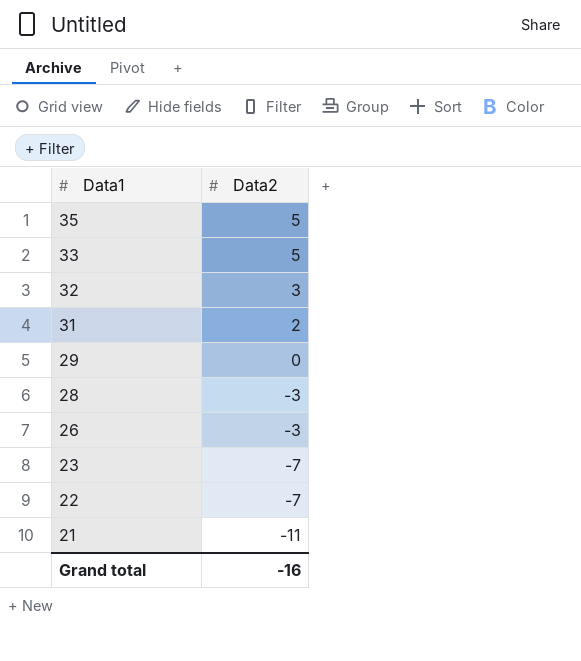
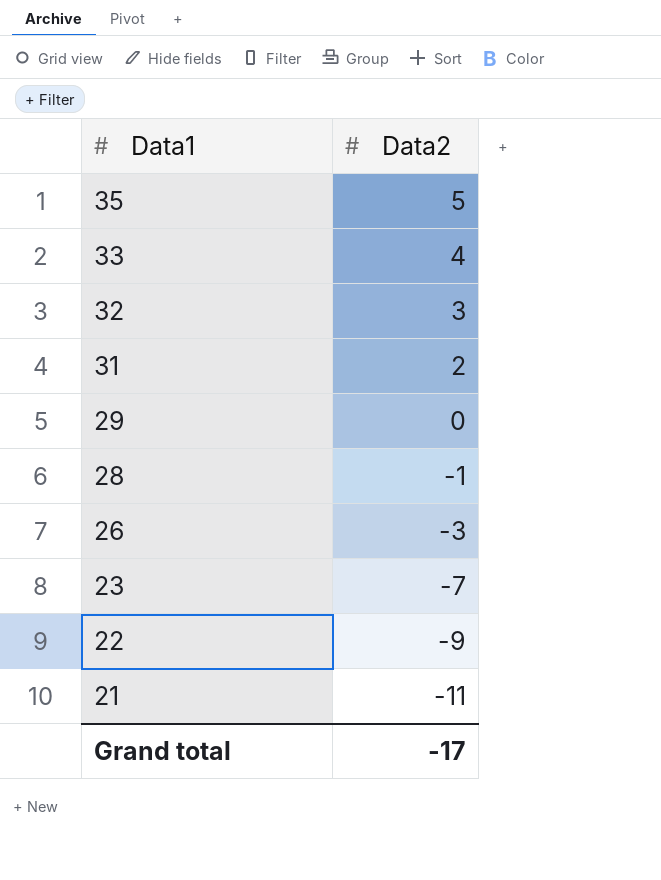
33 | Data2: 5 -> 4
28 | Data2: -3 -> -1
22 | Data2: -7 -> -9
Grand total | Data2: -16 -> -17

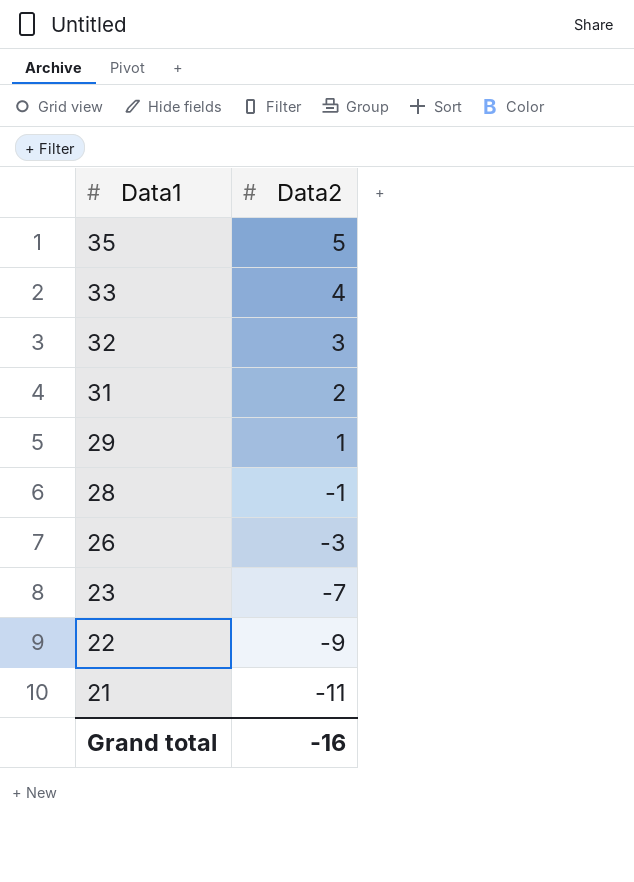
29 | Data2: 0 -> 1
Grand total | Data2: -17 -> -16

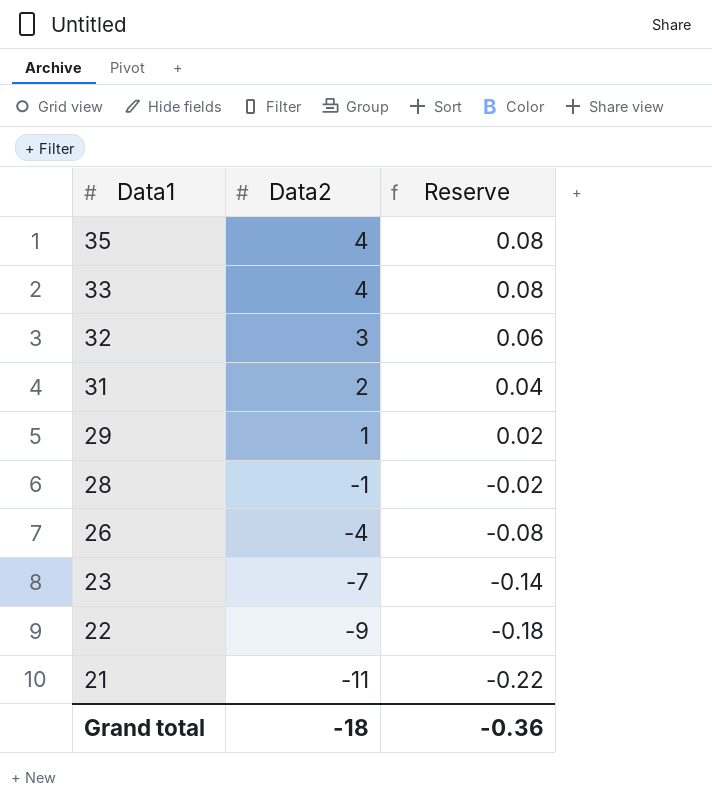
column Reserve | formula: none -> [Data2] * 0.02
35 | Data2: 5 -> 4
26 | Data2: -3 -> -4
Grand total | Data2: -16 -> -18

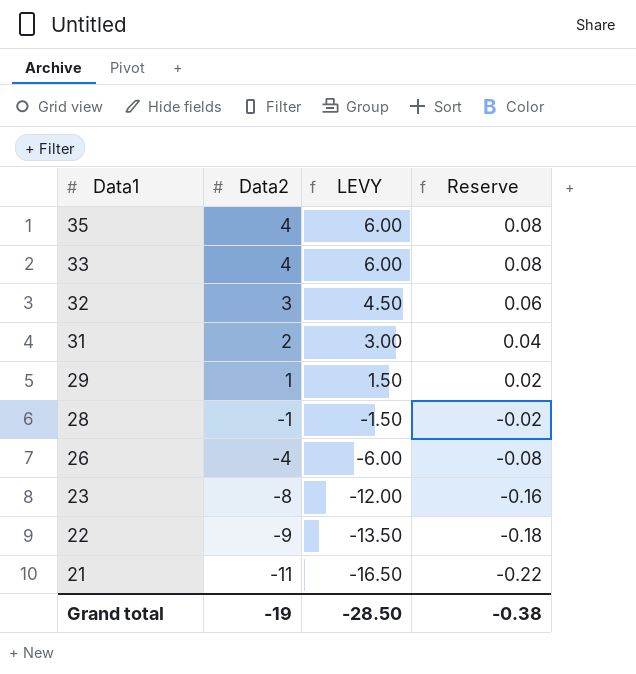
column LEVY | formula: none -> [Data2] * 1.5
23 | Data2: -7 -> -8
23 | Reserve: -0.14 -> -0.16
Grand total | Data2: -18 -> -19
Grand total | Reserve: -0.36 -> -0.38

